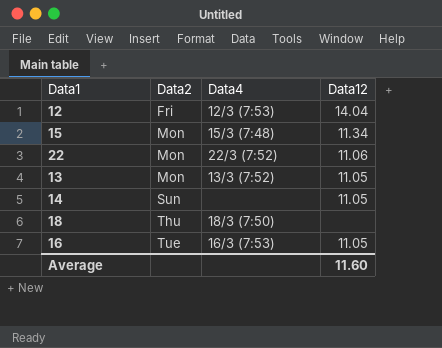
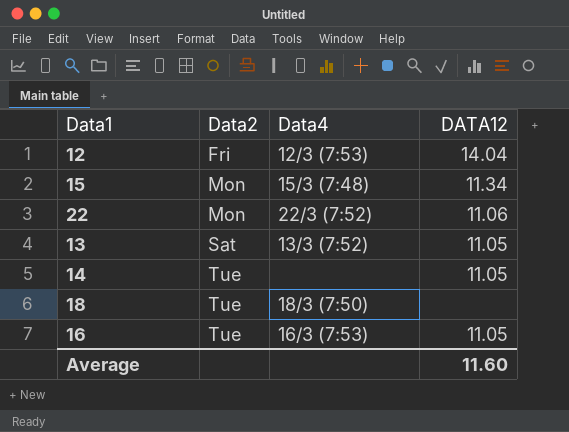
column name: Data12 -> DATA12
13 | Data2: Mon -> Sat
14 | Data2: Sun -> Tue
18 | Data2: Thu -> Tue

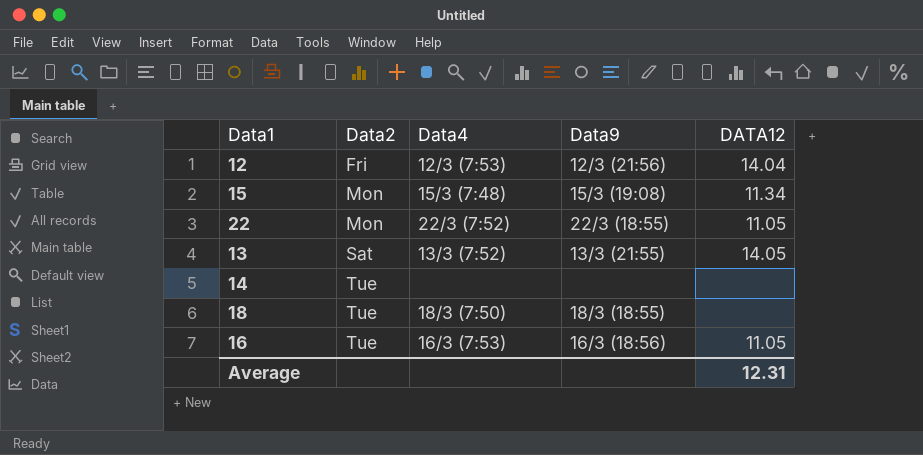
column Data9 | position: none -> 4
22 | DATA12: 11.06 -> 11.05
13 | DATA12: 11.05 -> 14.05
14 | DATA12: 11.05 -> none
Average | DATA12: 11.60 -> 12.31

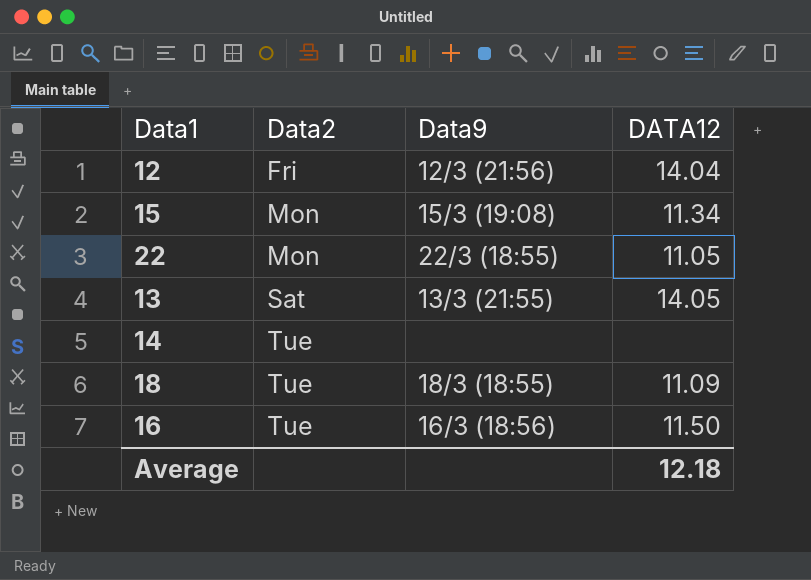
column Data4 | position: 3 -> none
18 | DATA12: none -> 11.09
16 | DATA12: 11.05 -> 11.50
Average | DATA12: 12.31 -> 12.18

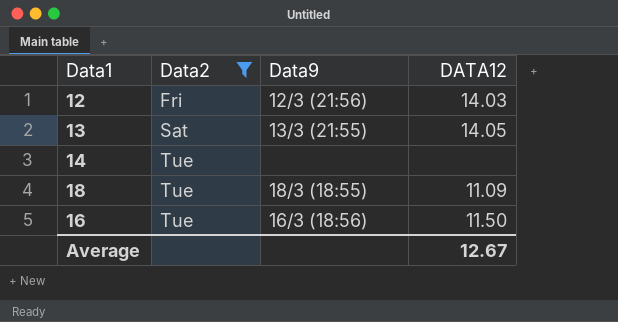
filter: none -> Data2 != Mon
12 | DATA12: 14.04 -> 14.03
Average | DATA12: 12.18 -> 12.67

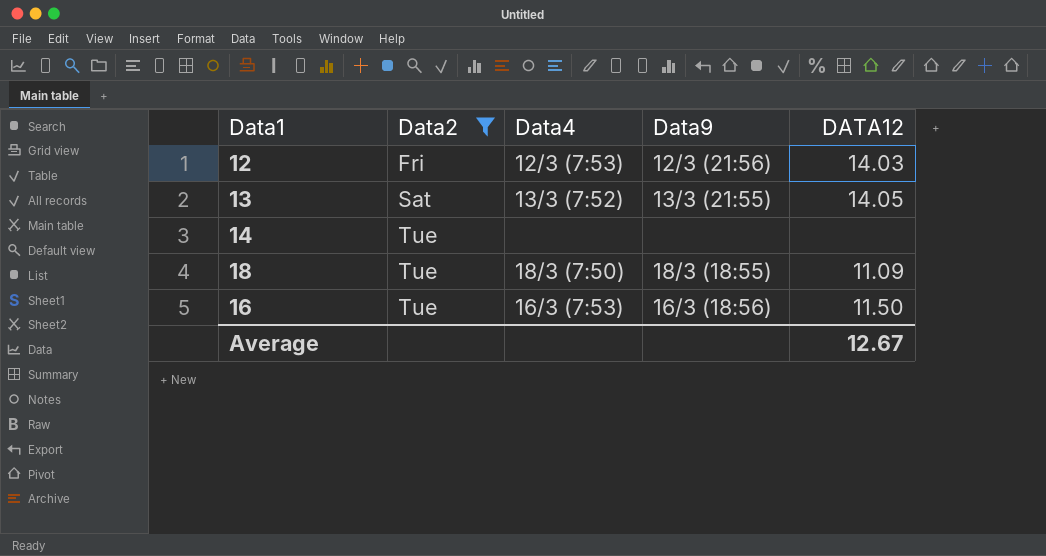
column Data4 | position: none -> 3

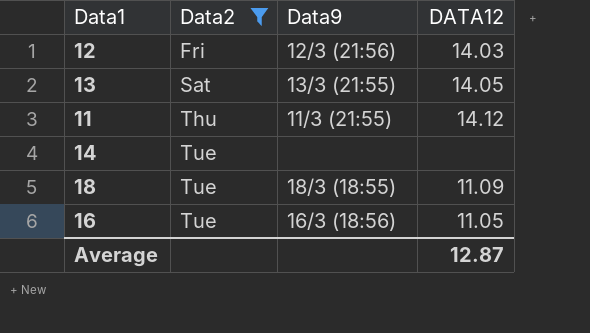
column Data4 | position: 3 -> none
row 11: none -> Thu | 11/3 (21:55) | 14.12
16 | DATA12: 11.50 -> 11.05
Average | DATA12: 12.67 -> 12.87

